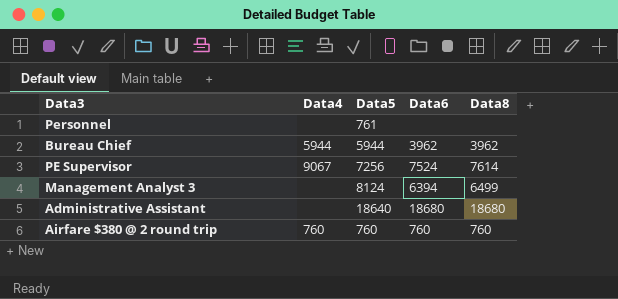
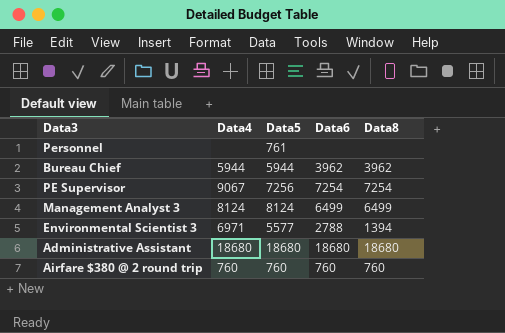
PE Supervisor | Data6: 7524 -> 7254
PE Supervisor | Data8: 7614 -> 7254
Management Analyst 3 | Data4: none -> 8124
Management Analyst 3 | Data6: 6394 -> 6499
row Environmental Scientist 3: none -> 6971 | 5577 | 2788 | 1394
Administrative Assistant | Data4: none -> 18680
Administrative Assistant | Data5: 18640 -> 18680

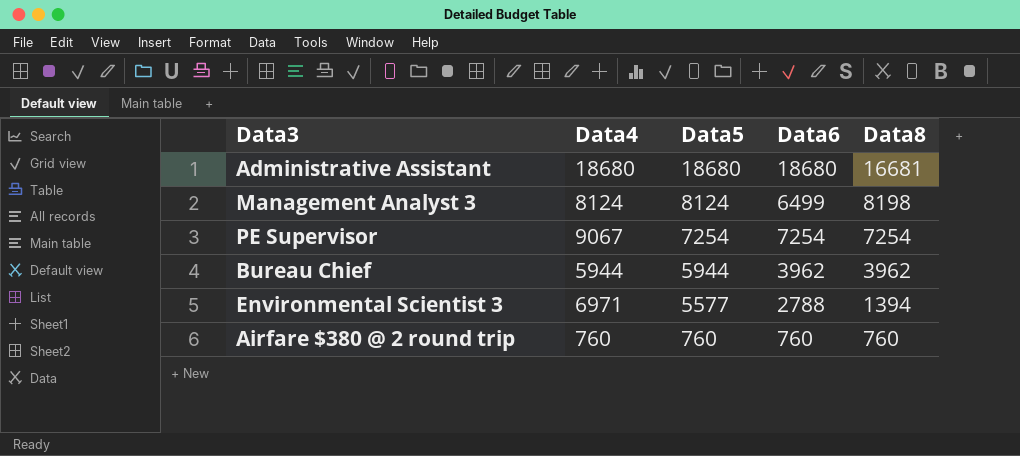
row order: none -> Data5 descending
row Personnel: none | 761 | none | none -> none
Administrative Assistant | Data8: 18680 -> 16681
Management Analyst 3 | Data8: 6499 -> 8198
PE Supervisor | Data5: 7256 -> 7254

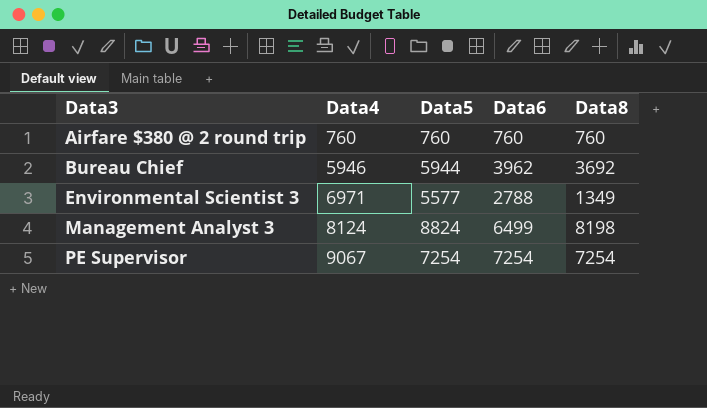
row order: Data5 descending -> Data3 ascending
row Administrative Assistant: 18680 | 18680 | 18680 | 16681 -> none
Bureau Chief | Data4: 5944 -> 5946
Bureau Chief | Data8: 3962 -> 3692
Environmental Scientist 3 | Data8: 1394 -> 1349
Management Analyst 3 | Data5: 8124 -> 8824

